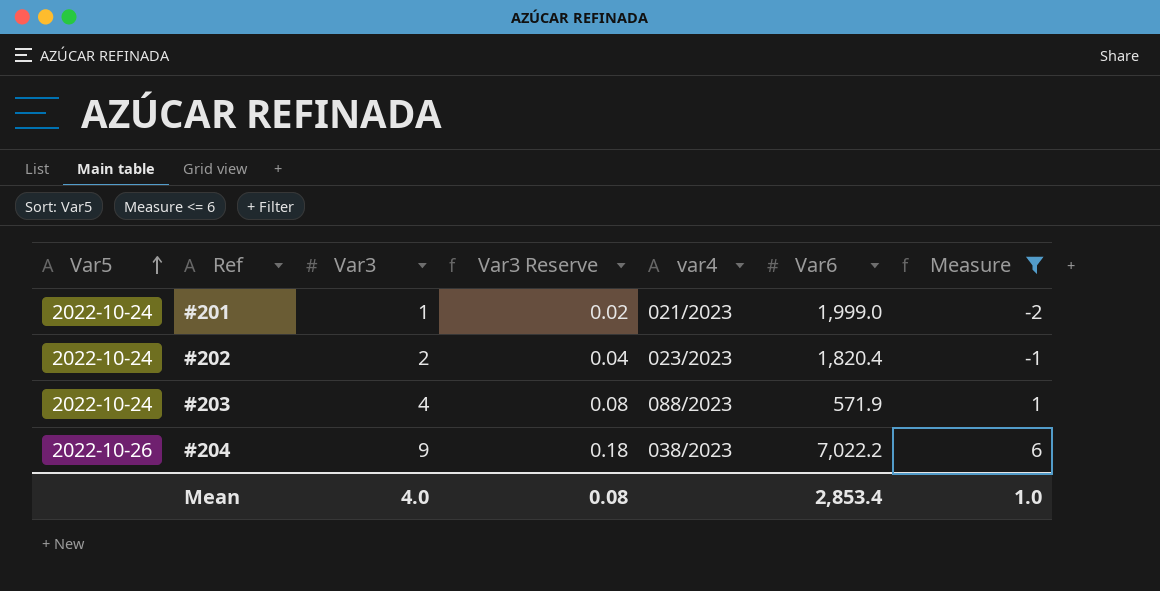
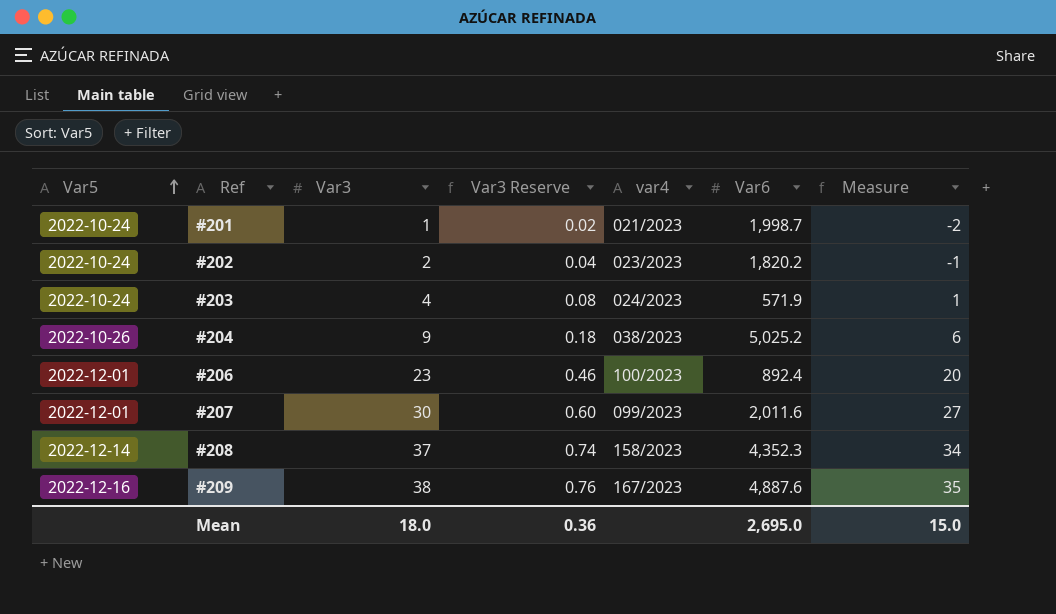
filter: Measure <= 6 -> none
#201 | Var6: 1,999.0 -> 1,998.7
#202 | Var6: 1,820.4 -> 1,820.2
#203 | var4: 088/2023 -> 024/2023
#204 | Var6: 7,022.2 -> 5,025.2
Mean | Var3: 4.0 -> 18.0
Mean | Var3 Reserve: 0.08 -> 0.36
Mean | Var6: 2,853.4 -> 2,695.0
Mean | Measure: 1.0 -> 15.0

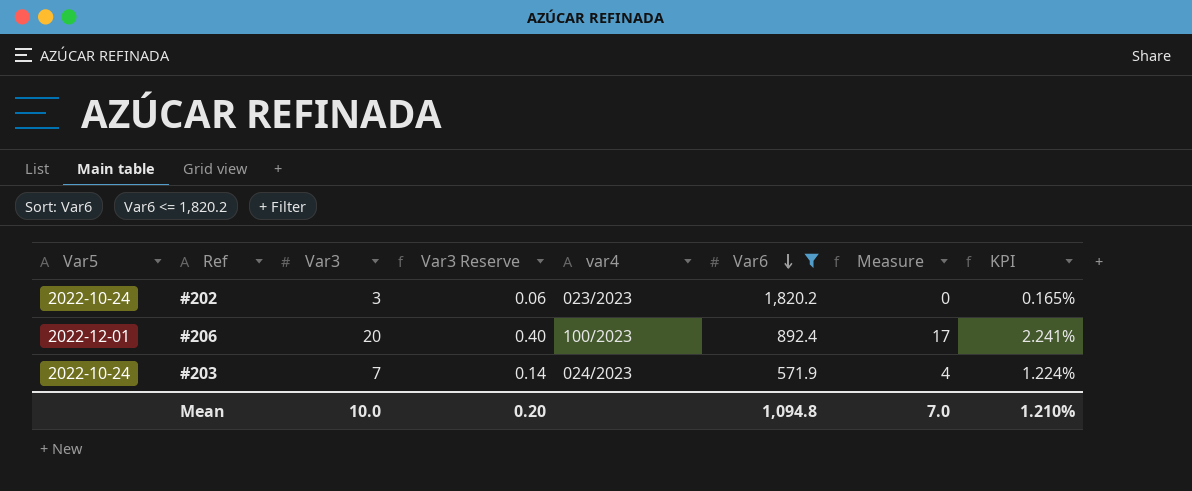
filter: none -> Var6 <= 1,820.2
row order: Var5 ascending -> Var6 descending
column KPI | formula: none -> [Var3] / [Var6]
#202 | Var3: 2 -> 3
#202 | Var3 Reserve: 0.04 -> 0.06
#202 | Measure: -1 -> 0
#206 | Var3: 23 -> 20
#206 | Var3 Reserve: 0.46 -> 0.40
#206 | Measure: 20 -> 17
#203 | Var3: 4 -> 7
#203 | Var3 Reserve: 0.08 -> 0.14
#203 | Measure: 1 -> 4
Mean | Var3: 18.0 -> 10.0
Mean | Var3 Reserve: 0.36 -> 0.20
Mean | Var6: 2,695.0 -> 1,094.8
Mean | Measure: 15.0 -> 7.0

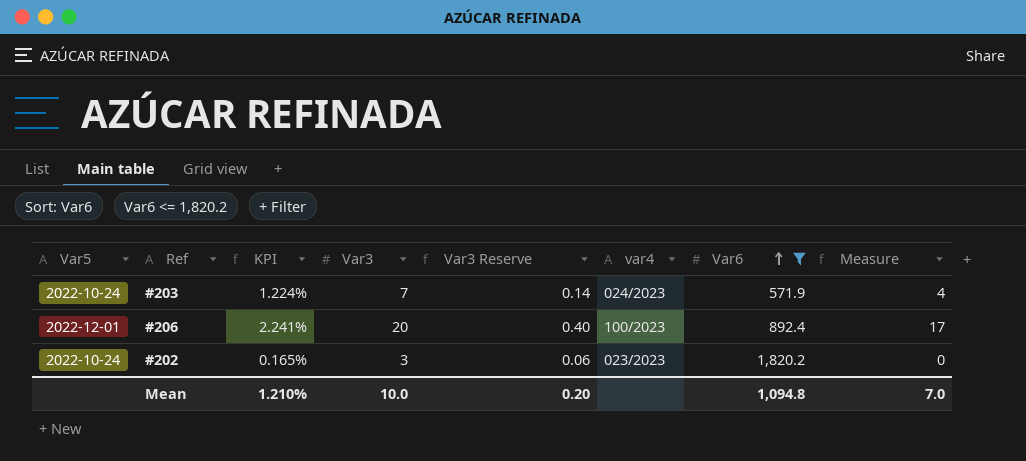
row order: Var6 descending -> Var6 ascending
column KPI | position: 8 -> 3

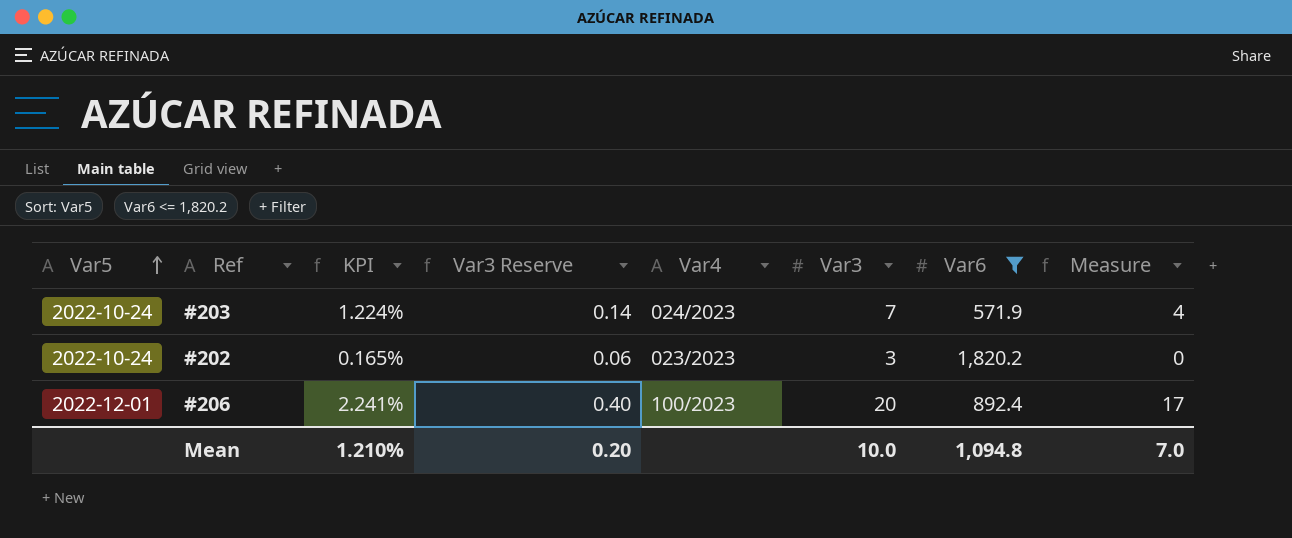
row order: Var6 ascending -> Var5 ascending
column name: var4 -> Var4
column Var3 | position: 4 -> 6

